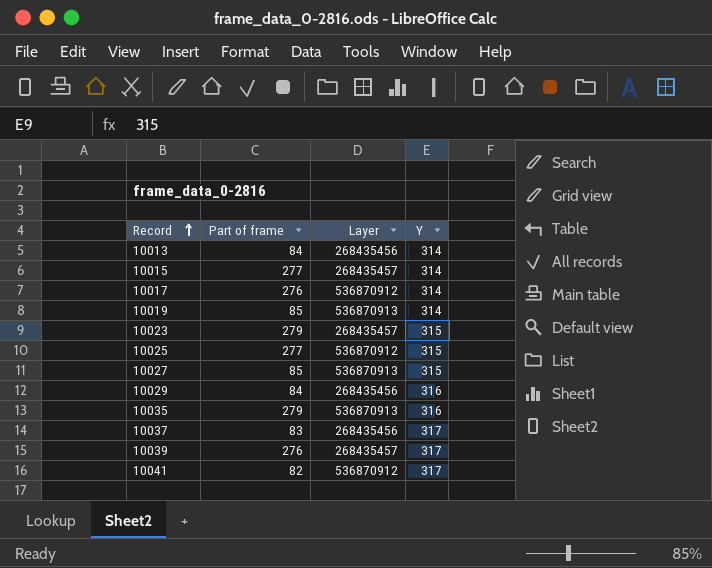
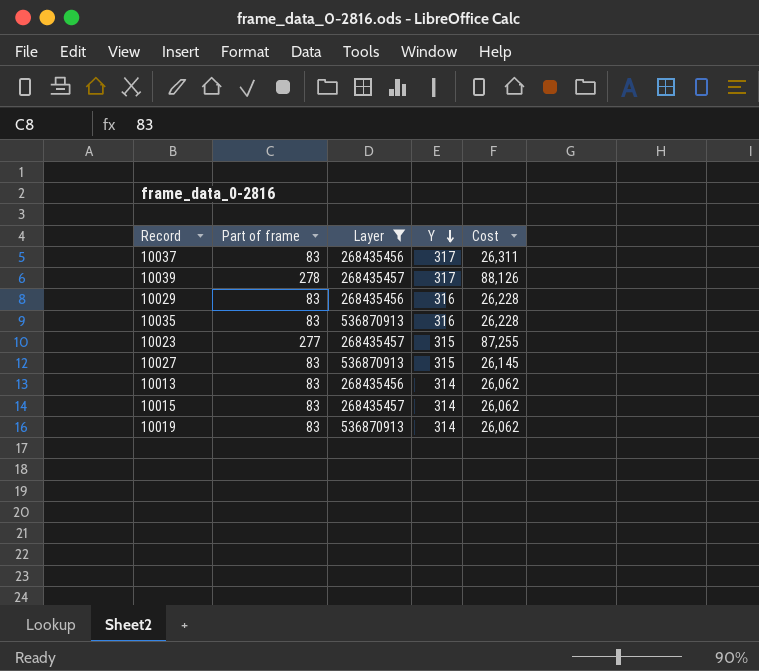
filter: none -> Layer != 536870912
row order: Record ascending -> Y descending
column Cost | formula: none -> [Part of frame] * [Y]
10039 | Part of frame: 276 -> 278
10029 | Part of frame: 84 -> 83
10035 | Part of frame: 279 -> 83
10023 | Part of frame: 279 -> 277
10027 | Part of frame: 85 -> 83
10013 | Part of frame: 84 -> 83
10015 | Part of frame: 277 -> 83
10019 | Part of frame: 85 -> 83

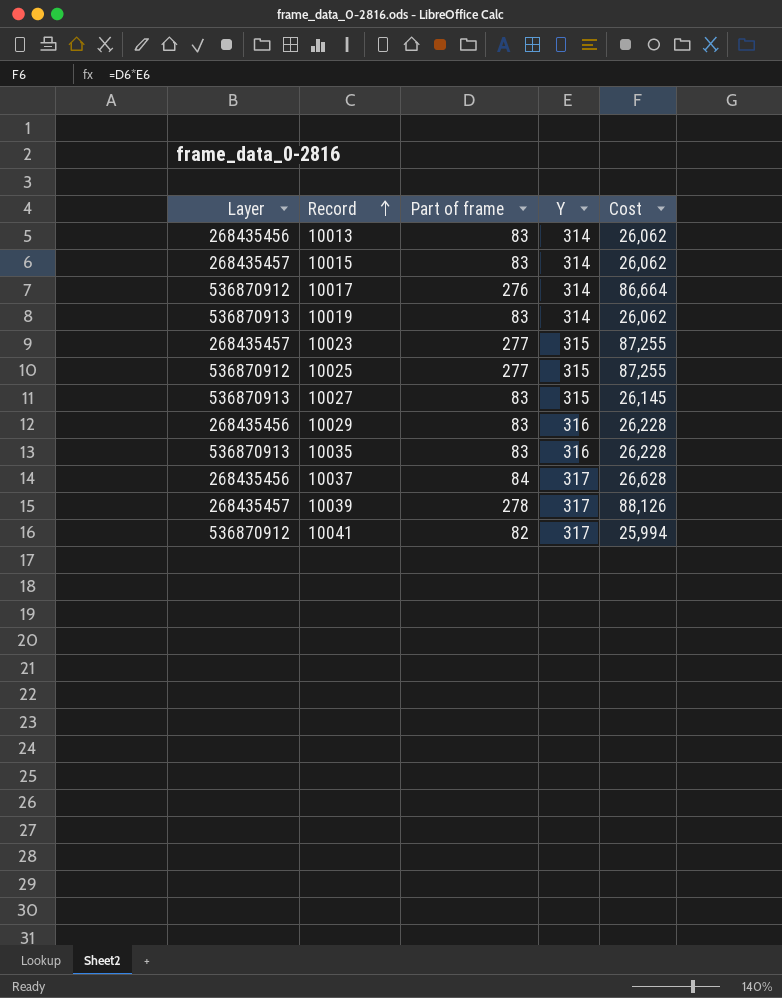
filter: Layer != 536870912 -> none
row order: Y descending -> Record ascending
column Layer | position: 3 -> 1
10037 | Part of frame: 83 -> 84
10037 | Cost: 26,311 -> 26,628

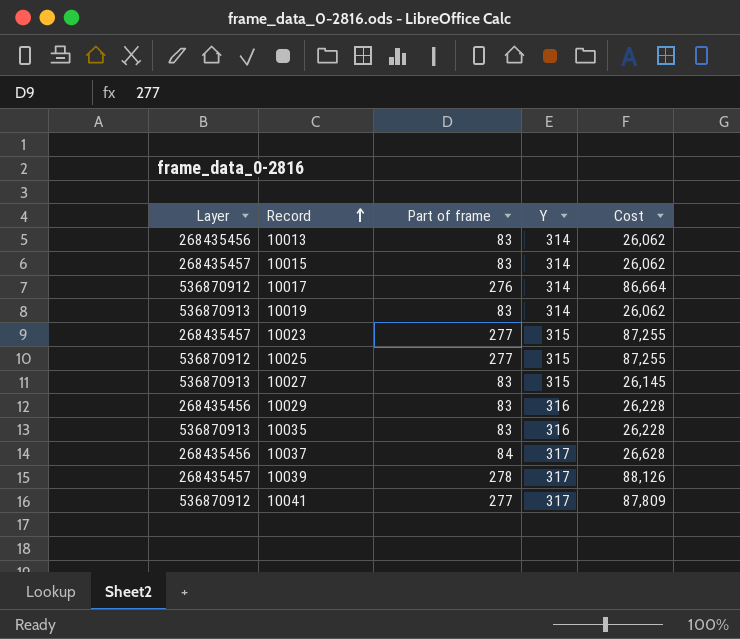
10041 | Part of frame: 82 -> 277
10041 | Cost: 25,994 -> 87,809

